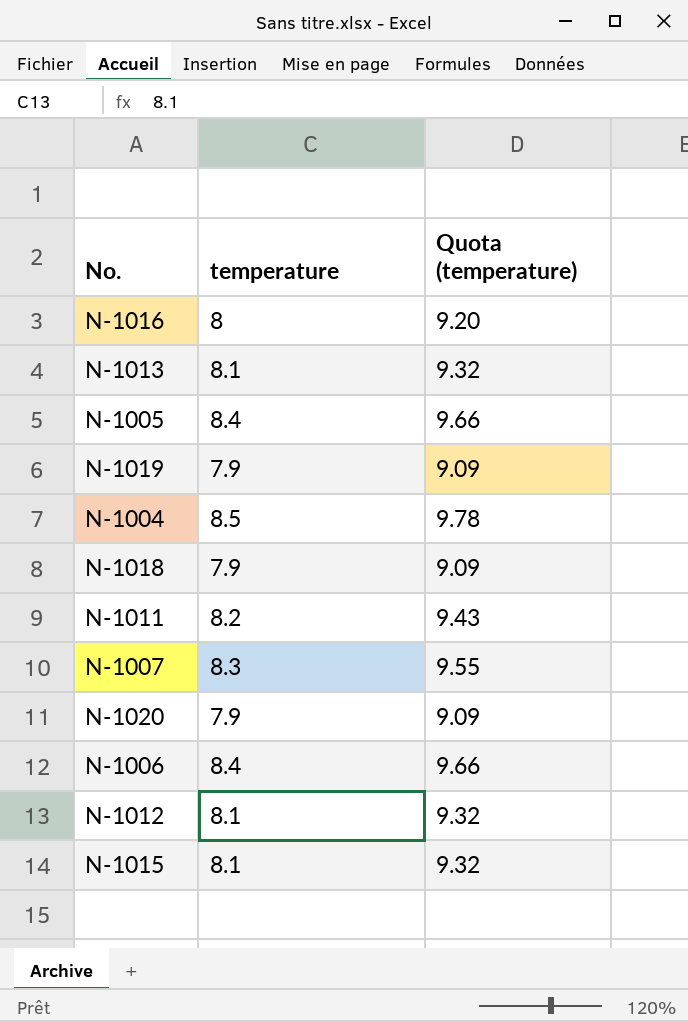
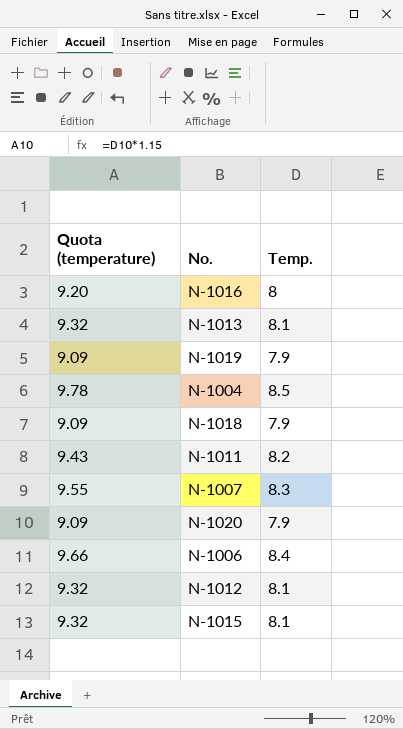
column Quota (temperature) | position: 3 -> 1
column name: temperature -> Temp.
row N-1005: 8.4 | 9.66 -> none

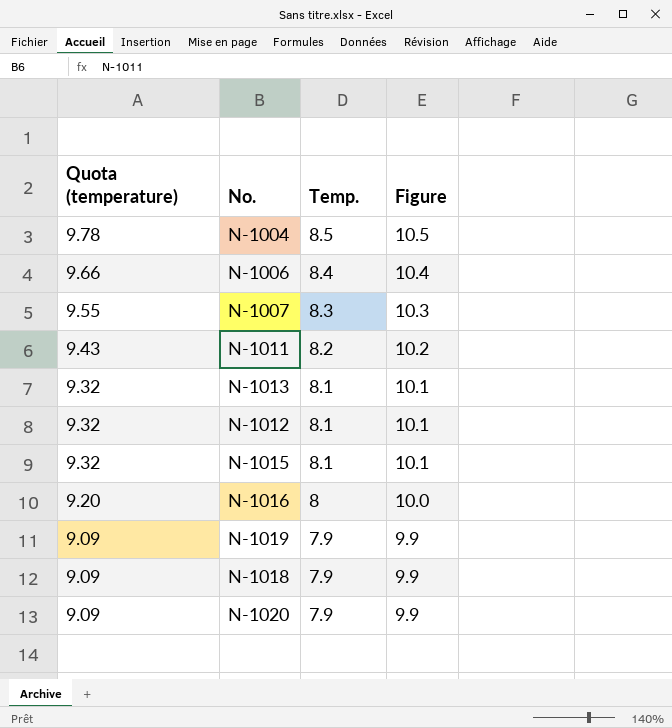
row order: none -> Quota (temperature) descending
column Figure | formula: none -> [Temp.] + 2

